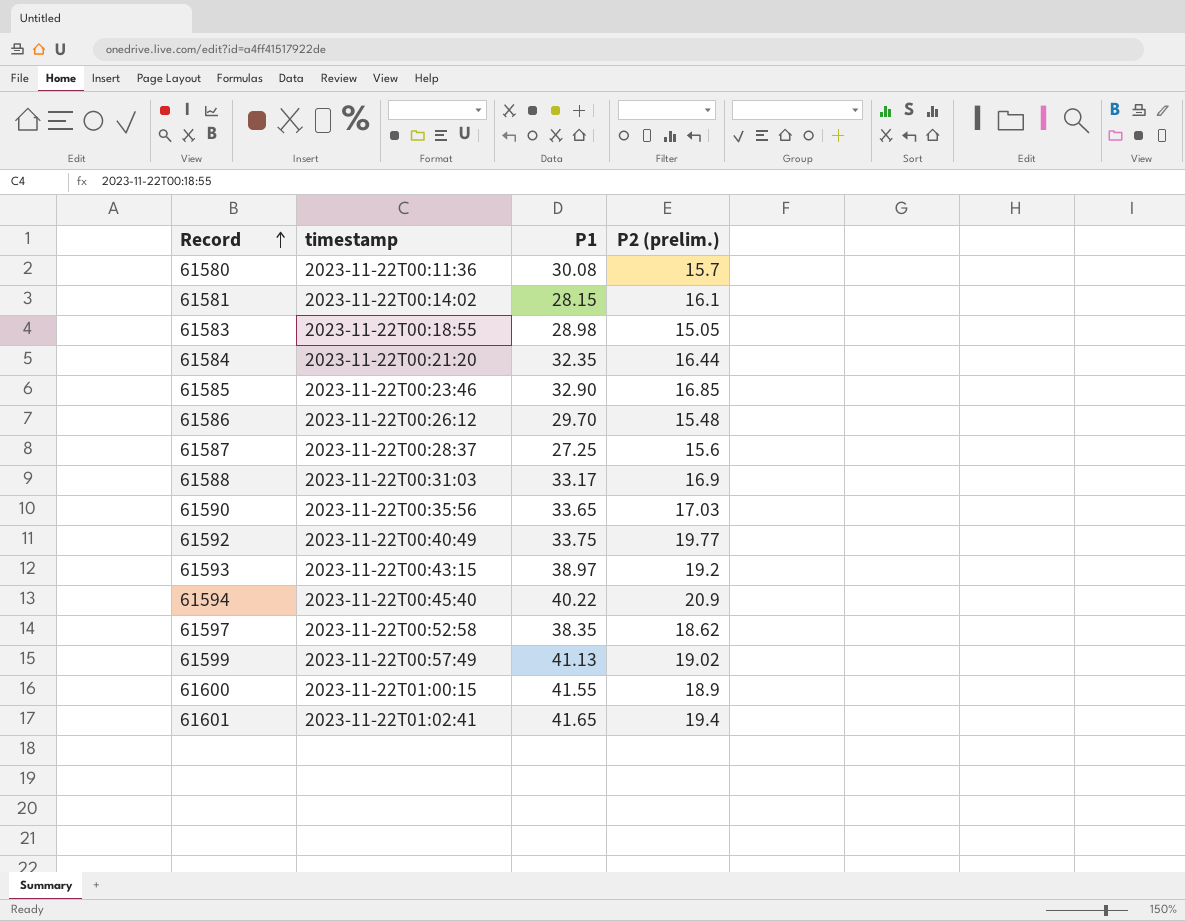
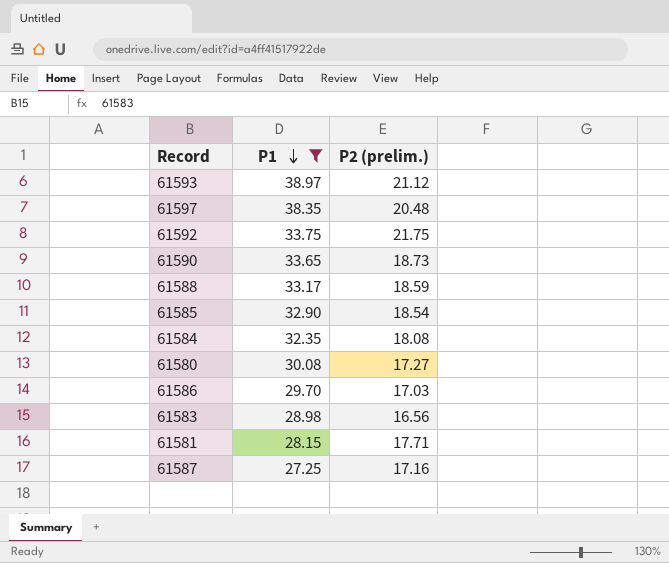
filter: none -> P1 <= 38.97
row order: Record ascending -> P1 descending
column timestamp | position: 2 -> none
61593 | P2 (prelim.): 19.2 -> 21.12
61597 | P2 (prelim.): 18.62 -> 20.48
61592 | P2 (prelim.): 19.77 -> 21.75
61590 | P2 (prelim.): 17.03 -> 18.73
61588 | P2 (prelim.): 16.9 -> 18.59
61585 | P2 (prelim.): 16.85 -> 18.54
61584 | P2 (prelim.): 16.44 -> 18.08
61580 | P2 (prelim.): 15.7 -> 17.27
61586 | P2 (prelim.): 15.48 -> 17.03
61583 | P2 (prelim.): 15.05 -> 16.56
61581 | P2 (prelim.): 16.1 -> 17.71
61587 | P2 (prelim.): 15.6 -> 17.16

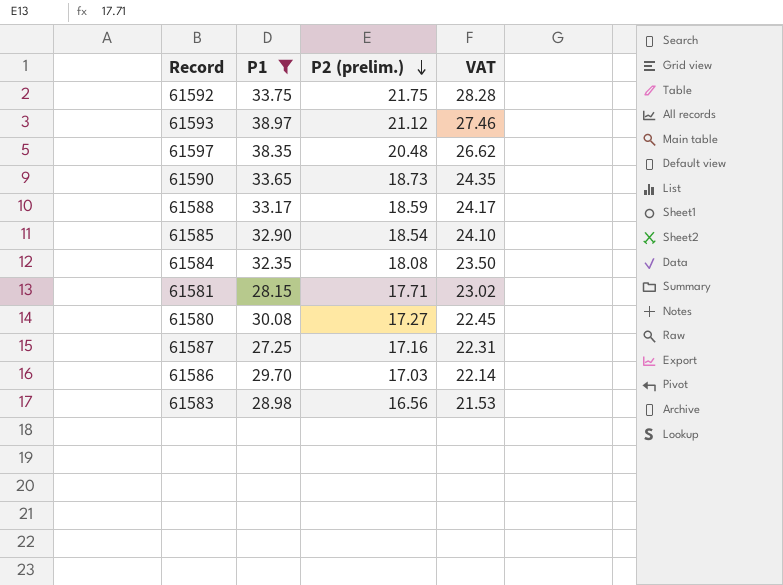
row order: P1 descending -> P2 (prelim.) descending
column VAT | formula: none -> [P2 (prelim.)] * 1.3

